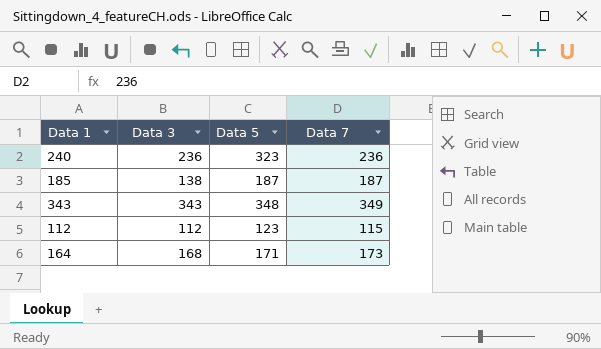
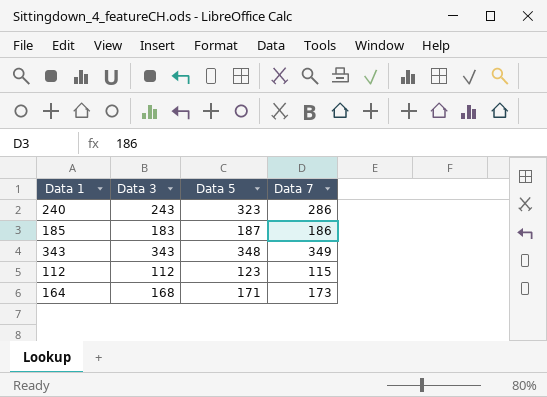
240 | Data 3: 236 -> 243
240 | Data 7: 236 -> 286
185 | Data 3: 138 -> 183
185 | Data 7: 187 -> 186

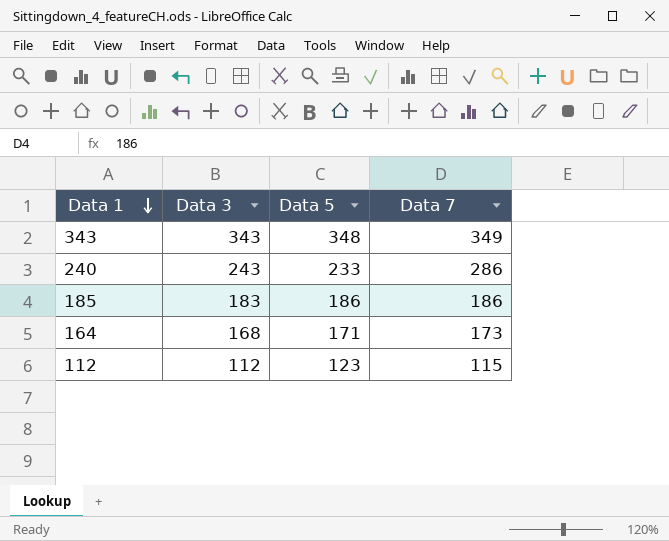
row order: none -> Data 1 descending
240 | Data 5: 323 -> 233
185 | Data 5: 187 -> 186

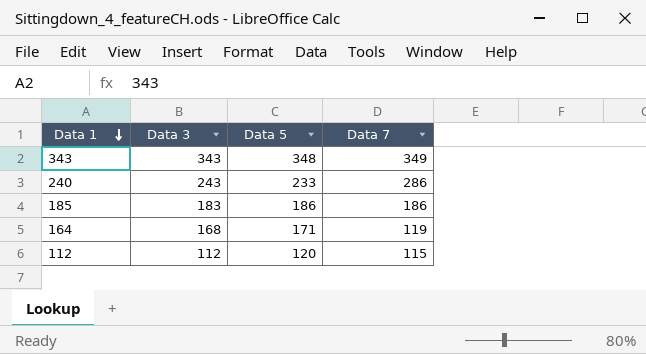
164 | Data 7: 173 -> 119
112 | Data 5: 123 -> 120

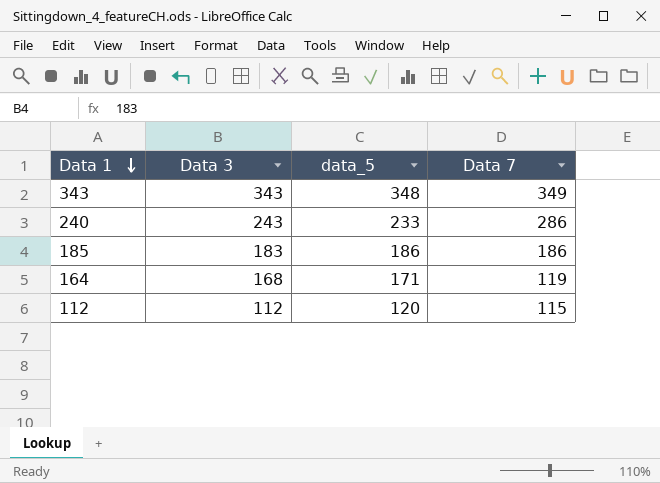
column name: Data 5 -> data_5

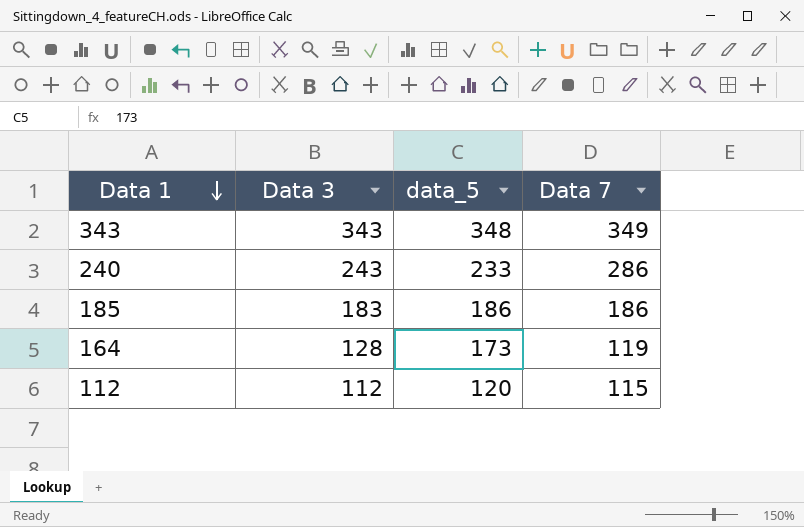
164 | Data 3: 168 -> 128
164 | data_5: 171 -> 173

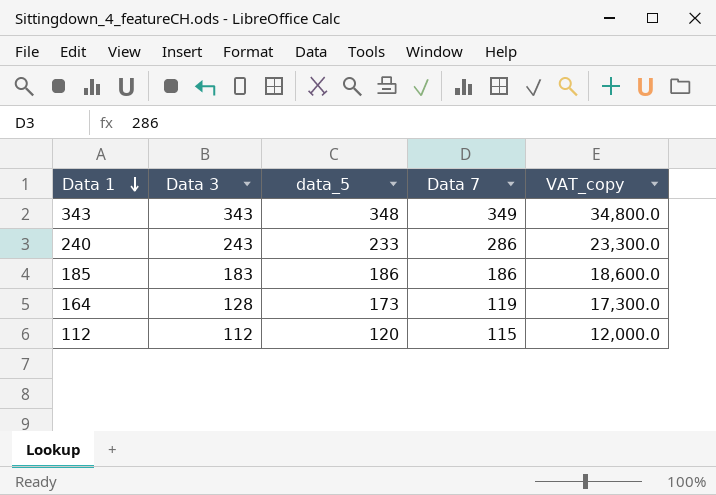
column VAT_copy | formula: none -> [data_5] * 100

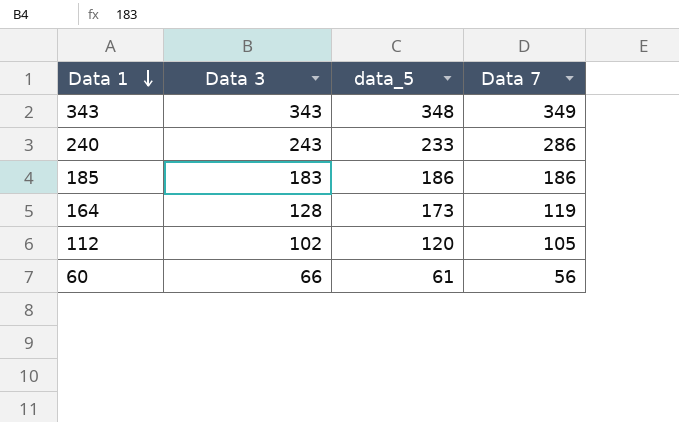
column VAT_copy | formula: [data_5] * 100 -> none
112 | Data 3: 112 -> 102
112 | Data 7: 115 -> 105
row 60: none -> 66 | 61 | 56

